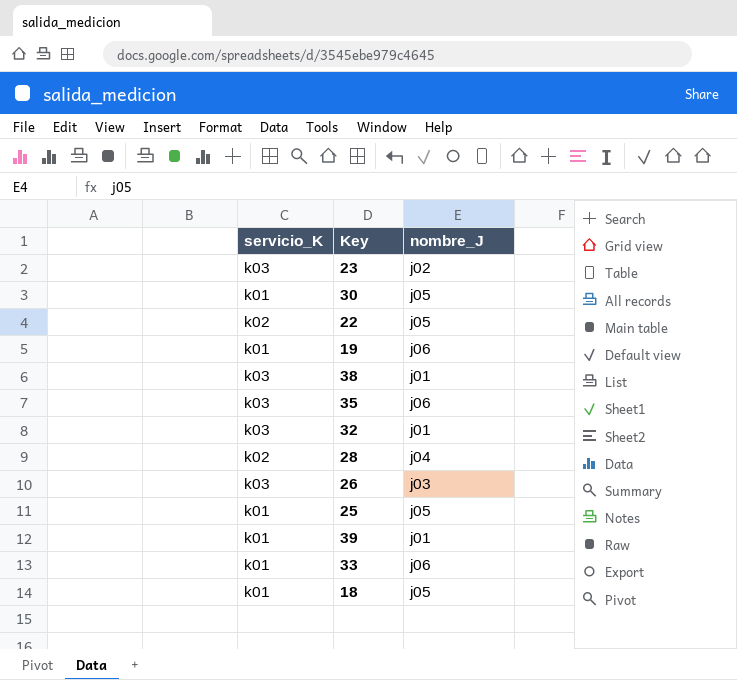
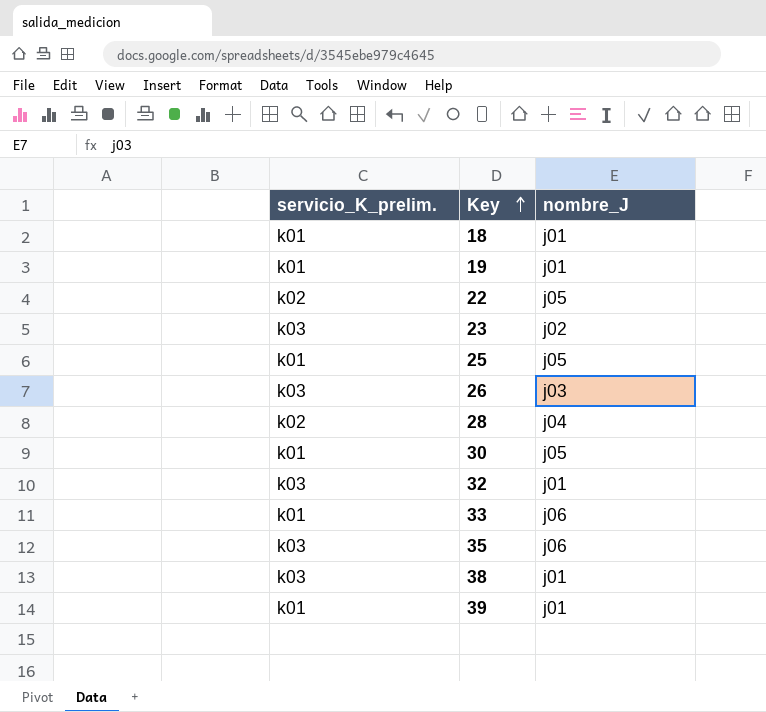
row order: none -> Key ascending
column name: servicio_K -> servicio_K_prelim.
18 | nombre_J: j05 -> j01
19 | nombre_J: j06 -> j01

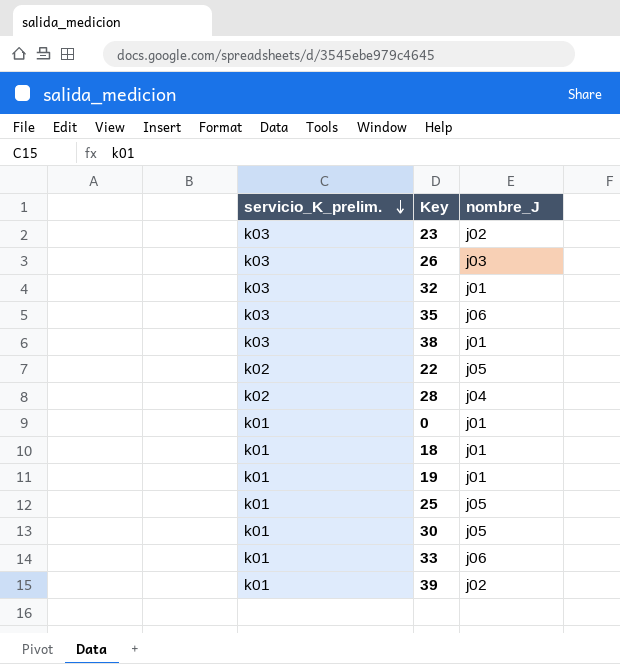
row order: Key ascending -> servicio_K_prelim. descending
row 0: none -> k01 | j01
39 | nombre_J: j01 -> j02

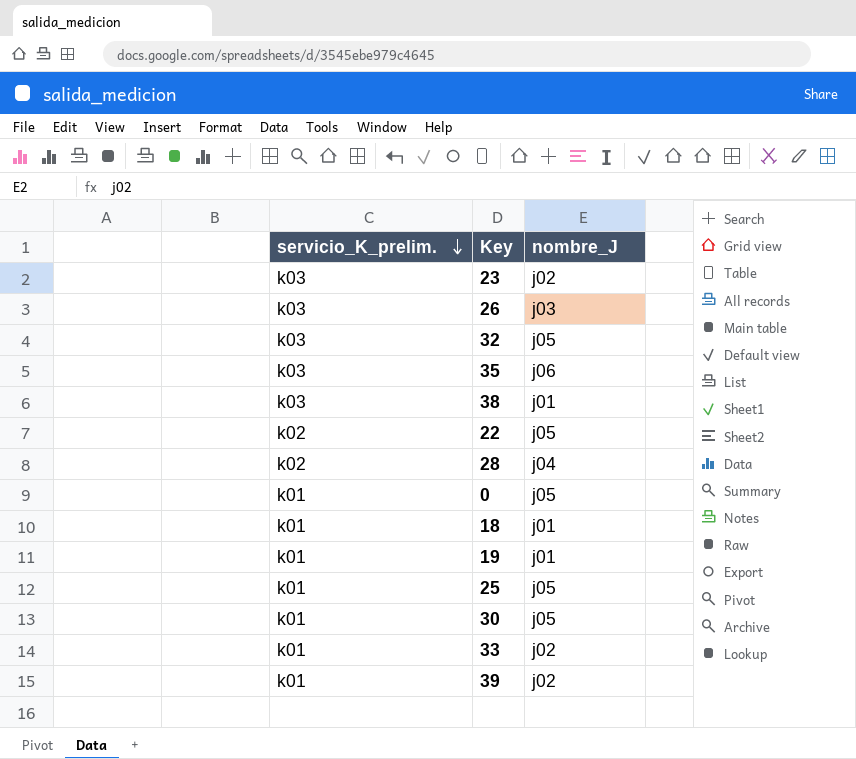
32 | nombre_J: j01 -> j05
0 | nombre_J: j01 -> j05
33 | nombre_J: j06 -> j02

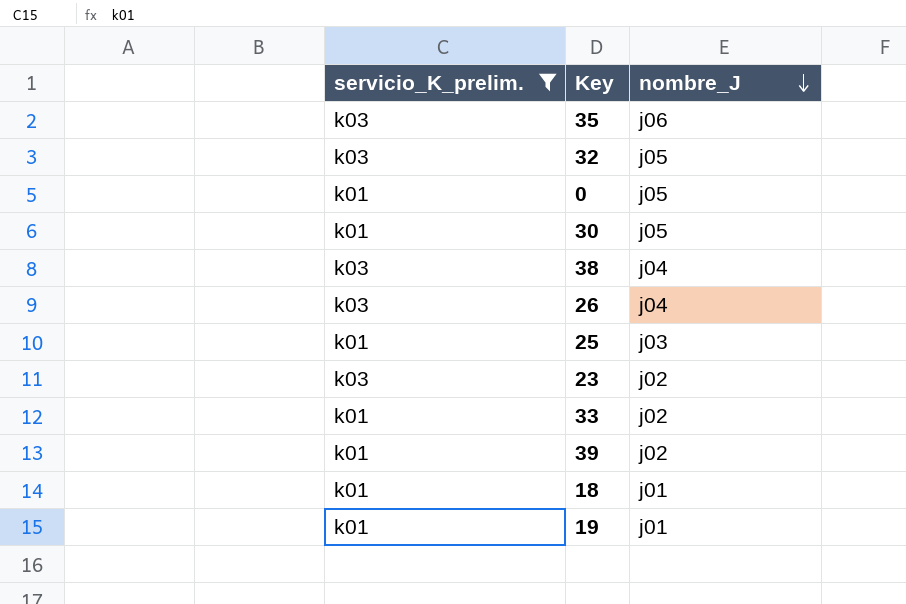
filter: none -> servicio_K_prelim. != k02
row order: servicio_K_prelim. descending -> nombre_J descending
38 | nombre_J: j01 -> j04
26 | nombre_J: j03 -> j04
25 | nombre_J: j05 -> j03

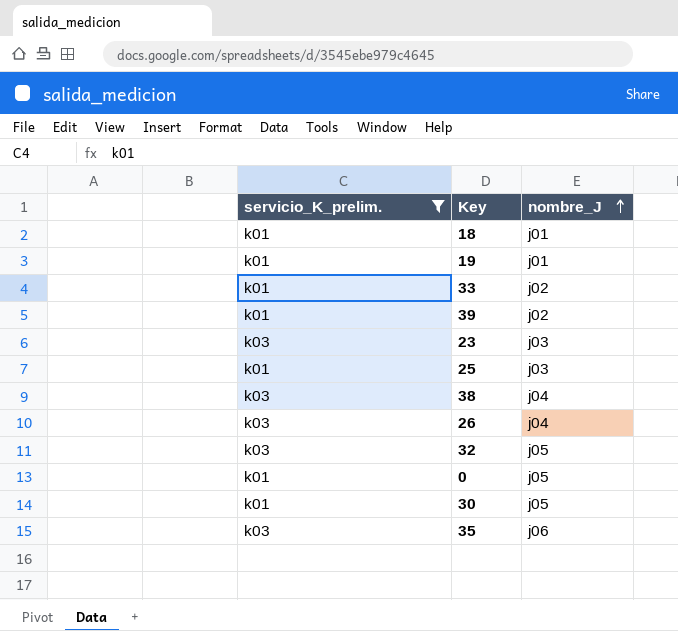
row order: nombre_J descending -> nombre_J ascending
23 | nombre_J: j02 -> j03

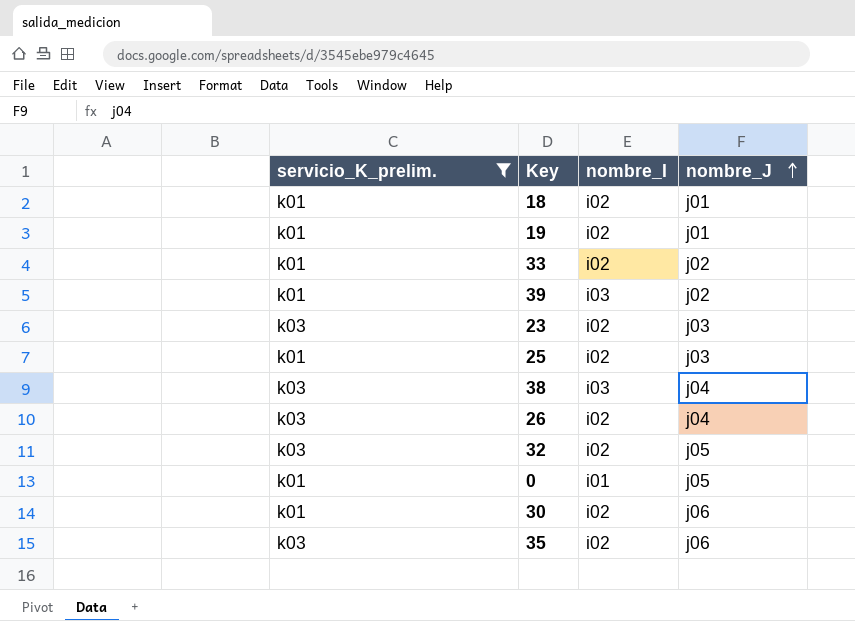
column nombre_I | position: none -> 3
30 | nombre_J: j05 -> j06

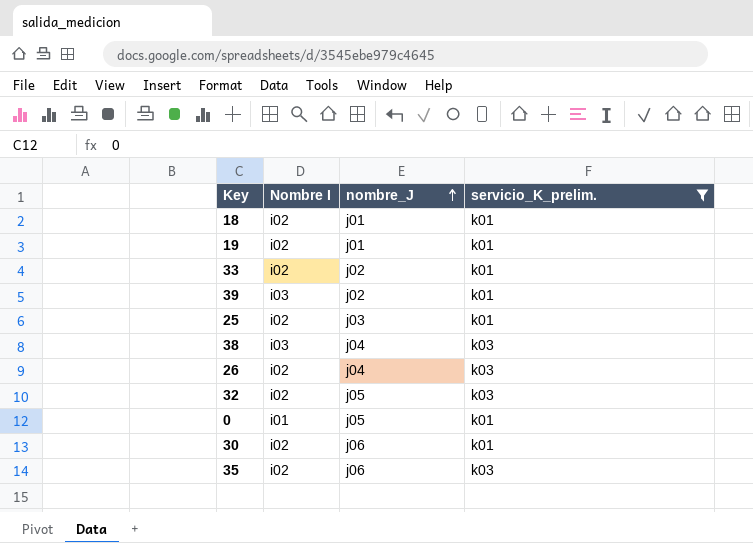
column name: nombre_I -> Nombre I
column servicio_K_prelim. | position: 1 -> 4
row 23: k03 | i02 | j03 -> none

